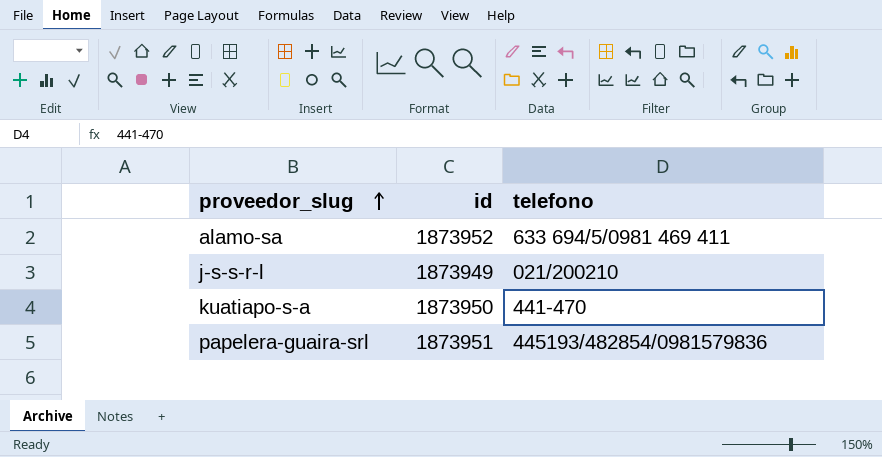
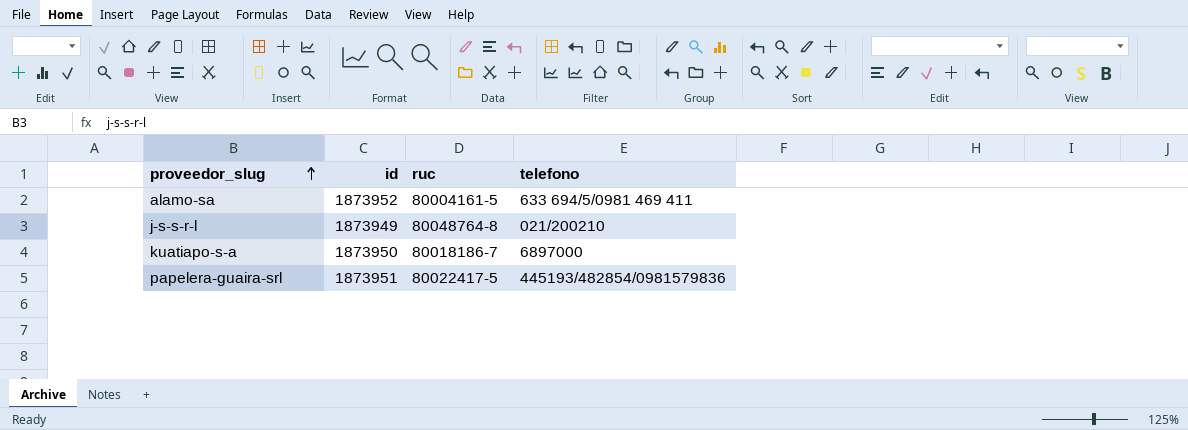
column ruc | position: none -> 3
kuatiapo-s-a | telefono: 441-470 -> 6897000

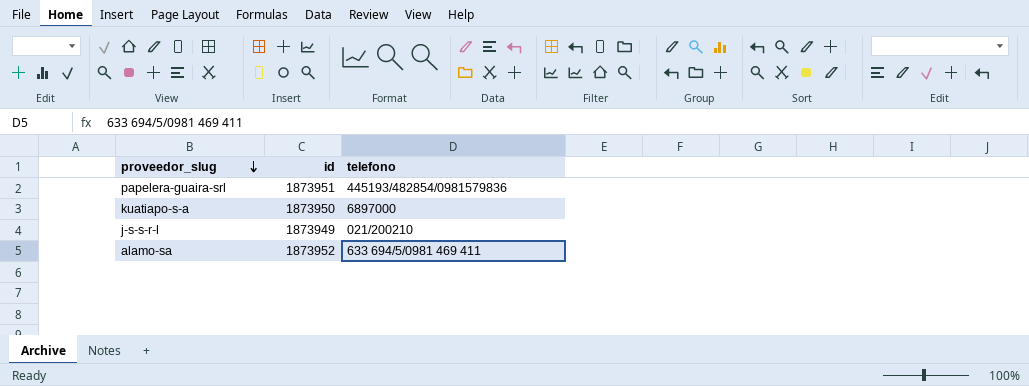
row order: proveedor_slug ascending -> proveedor_slug descending
column ruc | position: 3 -> none

